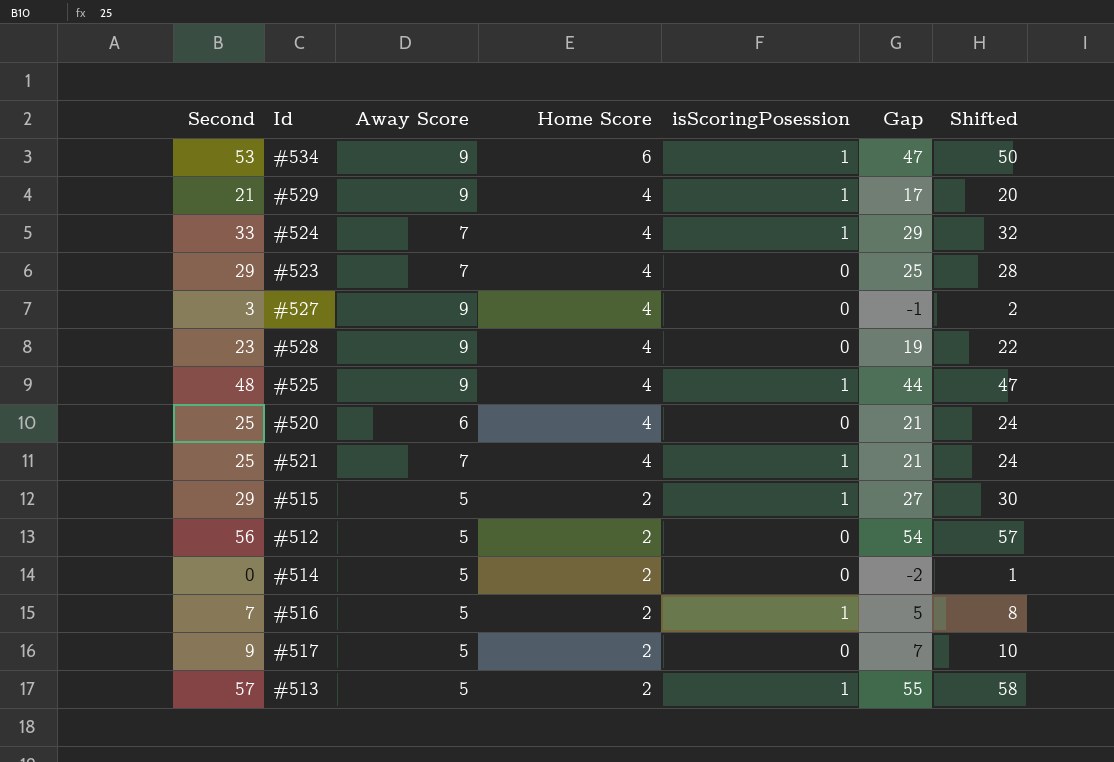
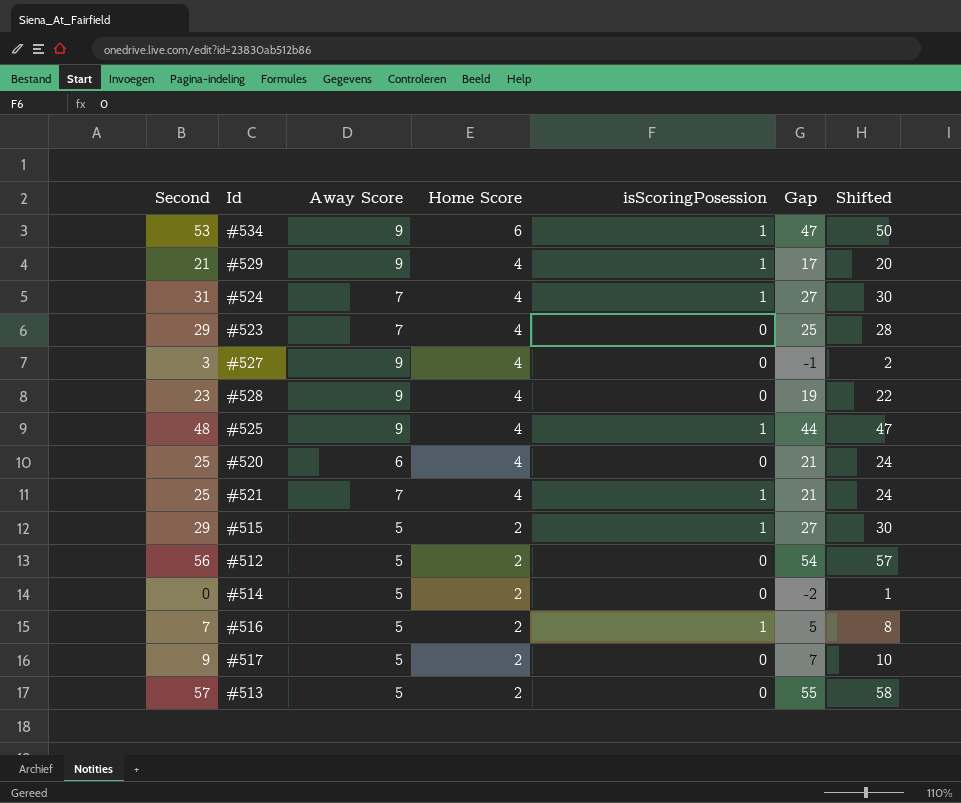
#524 | Second: 33 -> 31
#524 | Gap: 29 -> 27
#524 | Shifted: 32 -> 30
#513 | isScoringPosession: 1 -> 0

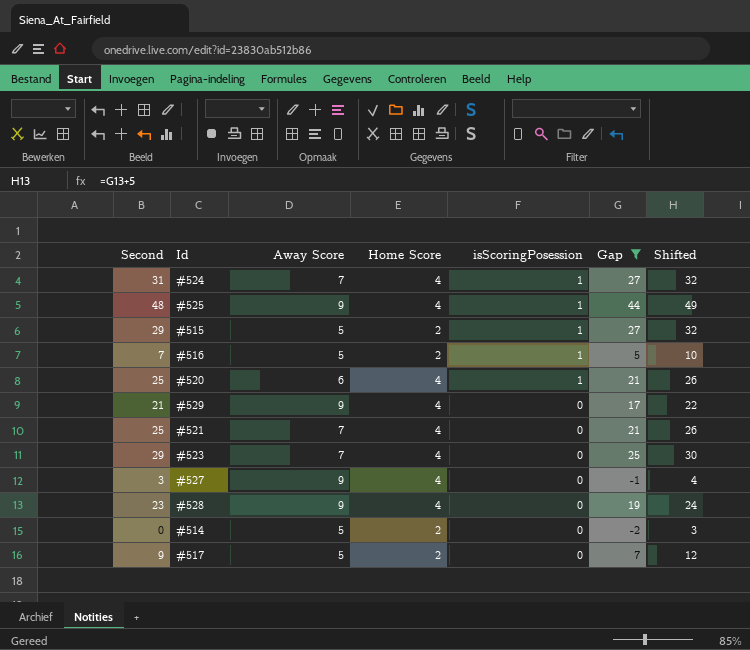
filter: none -> Gap <= 44
row order: Home Score descending -> isScoringPosession descending
column Shifted | formula: [Gap] + 3 -> [Gap] + 5
#520 | isScoringPosession: 0 -> 1
#529 | isScoringPosession: 1 -> 0
#521 | isScoringPosession: 1 -> 0

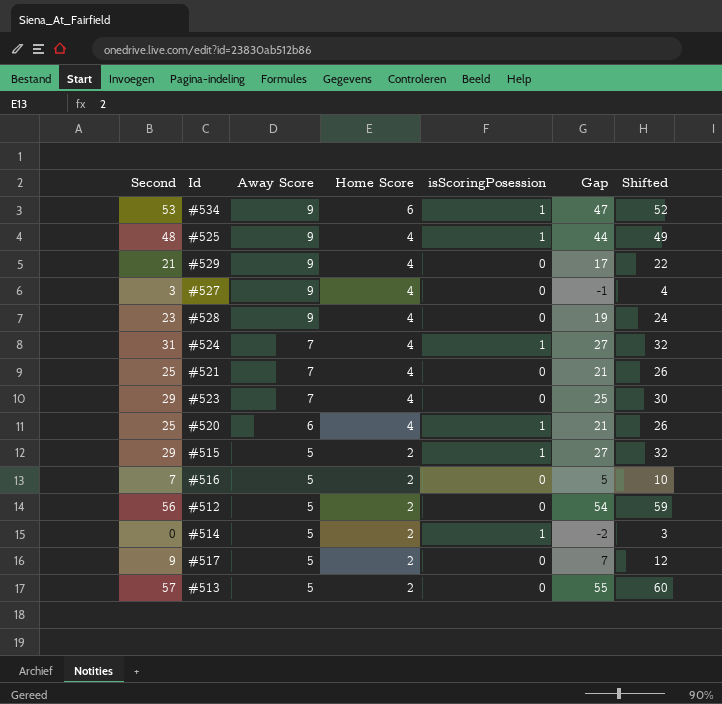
filter: Gap <= 44 -> none
row order: isScoringPosession descending -> Away Score descending
#516 | isScoringPosession: 1 -> 0
#514 | isScoringPosession: 0 -> 1

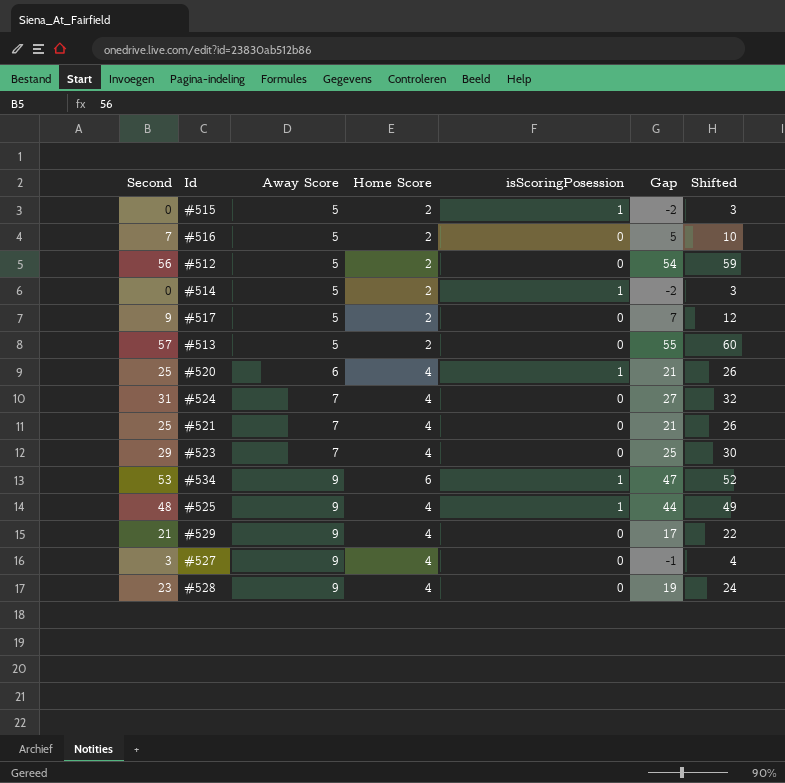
row order: Away Score descending -> Away Score ascending
#515 | Second: 29 -> 0
#515 | Gap: 27 -> -2
#515 | Shifted: 32 -> 3
#524 | isScoringPosession: 1 -> 0

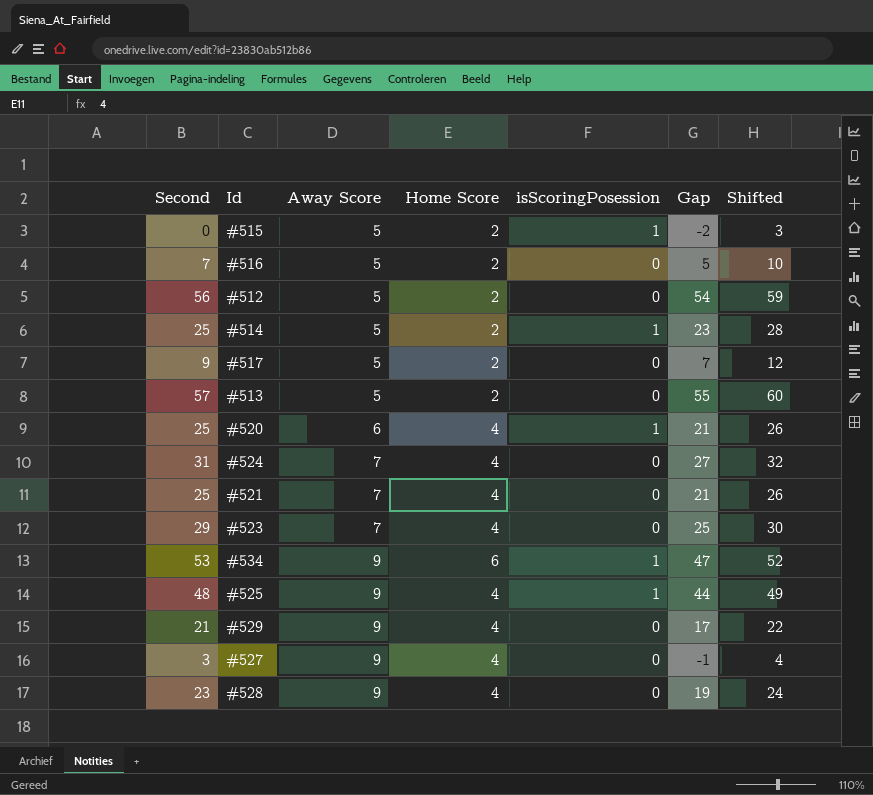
#514 | Second: 0 -> 25
#514 | Gap: -2 -> 23
#514 | Shifted: 3 -> 28

